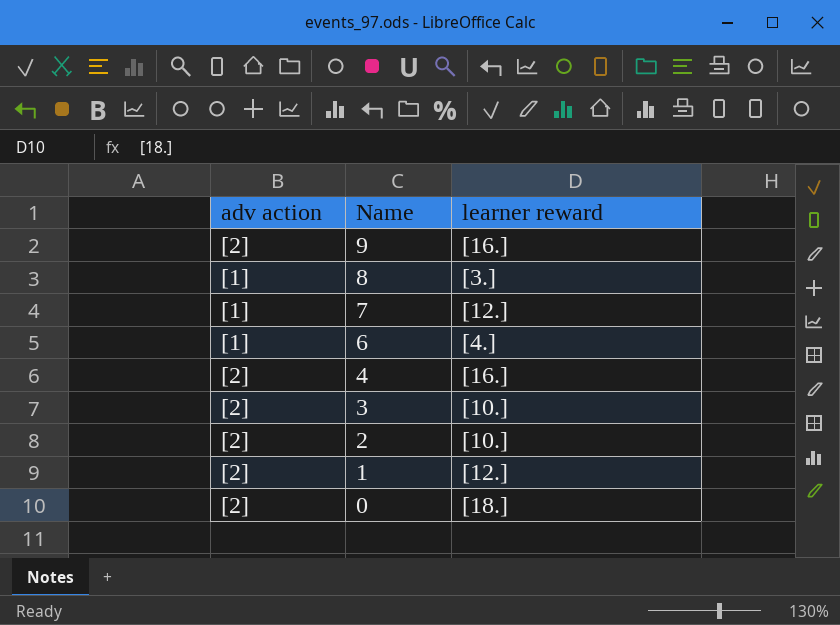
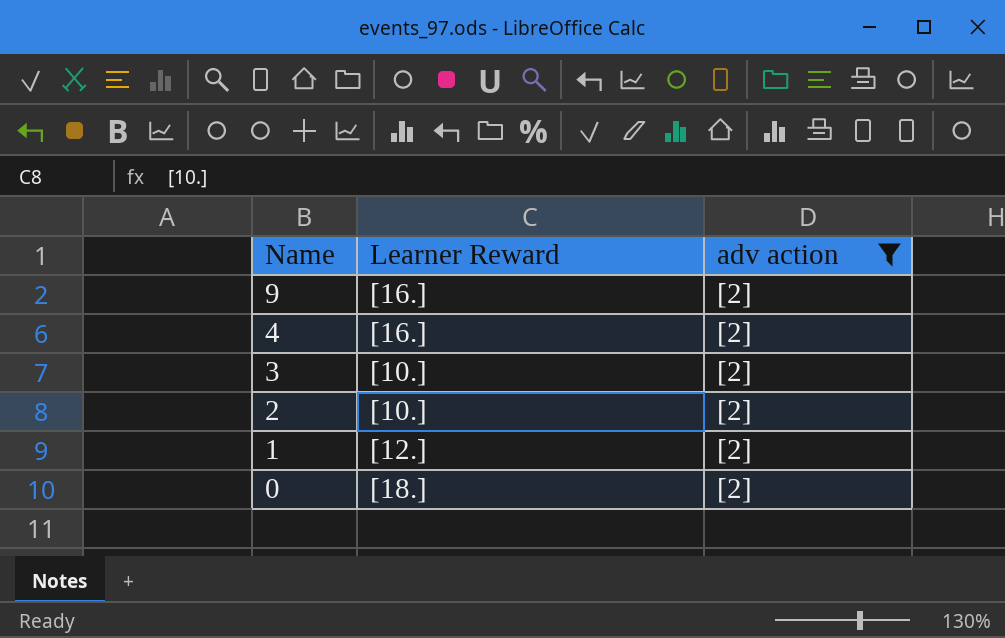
filter: none -> adv action = [2]
column name: learner reward -> Learner Reward
column adv action | position: 1 -> 3

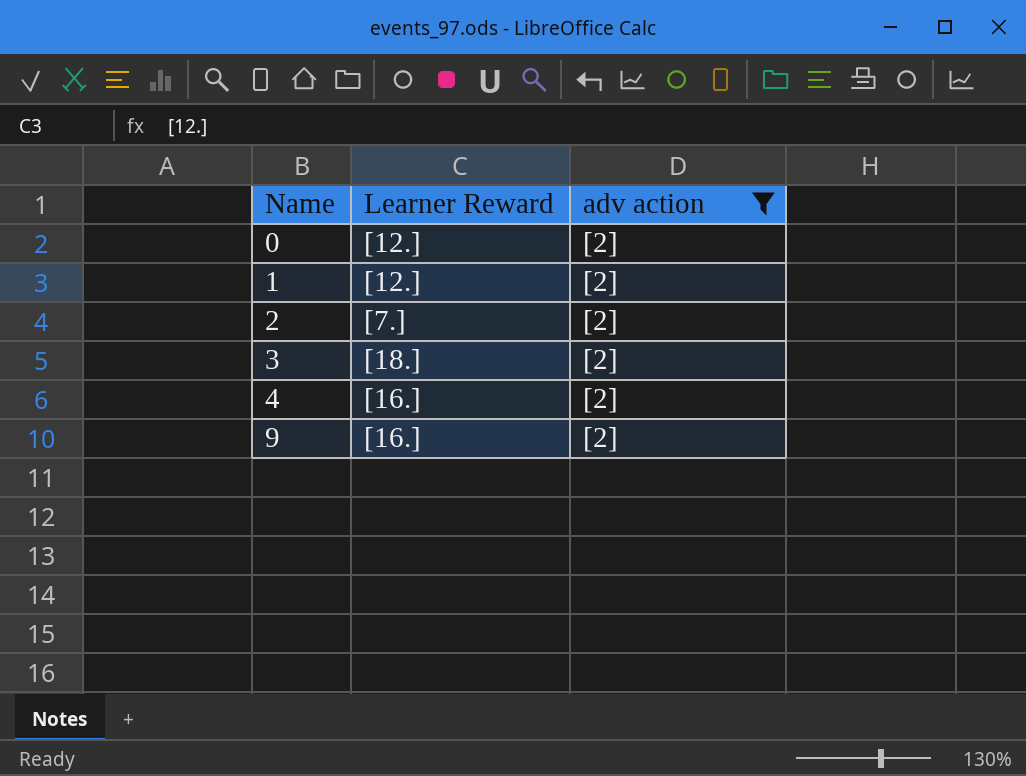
row order: Name descending -> Name ascending
0 | Learner Reward: [18.] -> [12.]
2 | Learner Reward: [10.] -> [7.]
3 | Learner Reward: [10.] -> [18.]

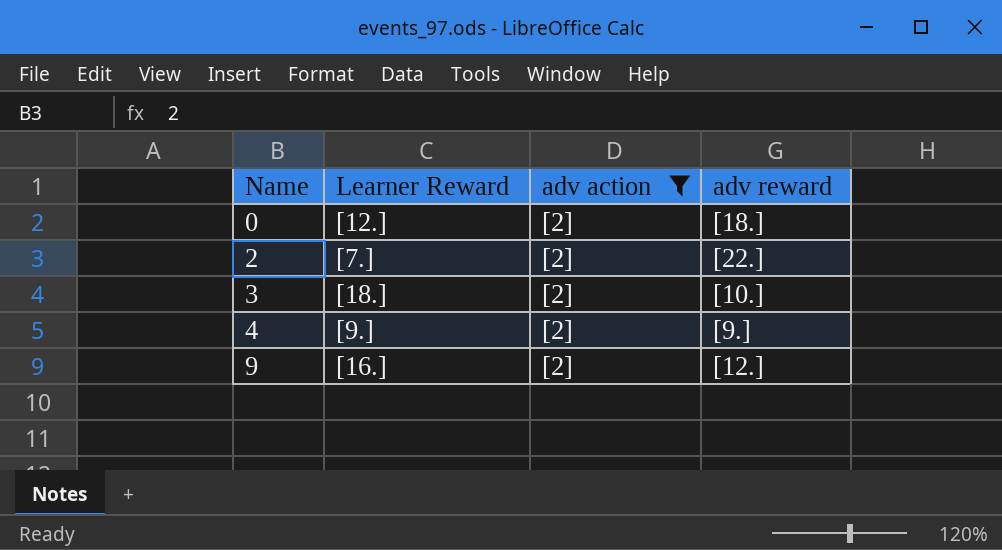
column adv reward | position: none -> 4
row 1: [12.] | [2] -> none
4 | Learner Reward: [16.] -> [9.]

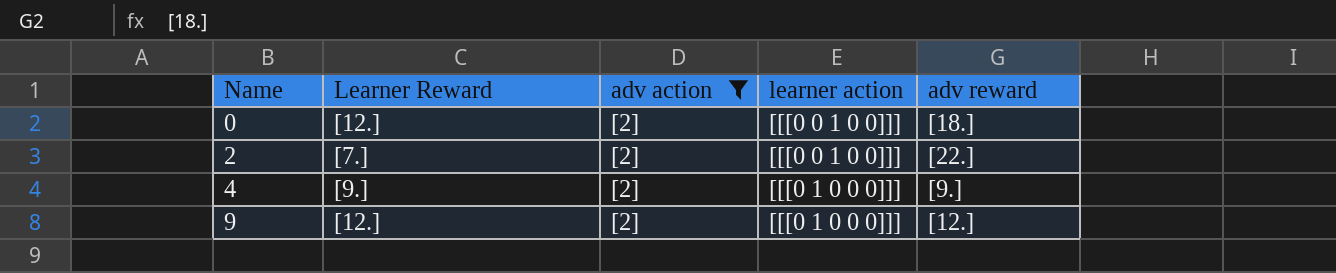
column learner action | position: none -> 4
row 3: [18.] | [2] | [10.] -> none
9 | Learner Reward: [16.] -> [12.]

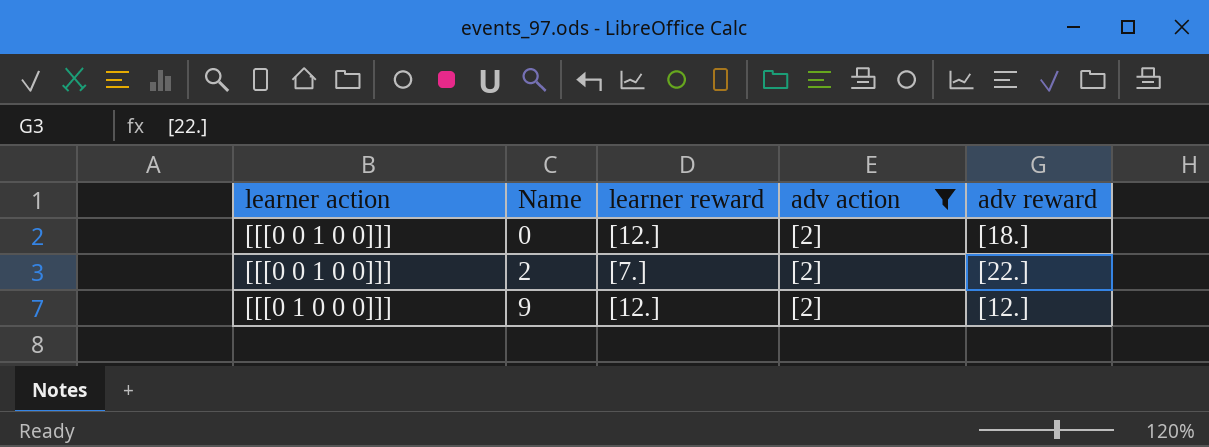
column learner action | position: 4 -> 1
column name: Learner Reward -> learner reward
row 4: [9.] | [2] | [[[0 1 0 0 0]]] | [9.] -> none

